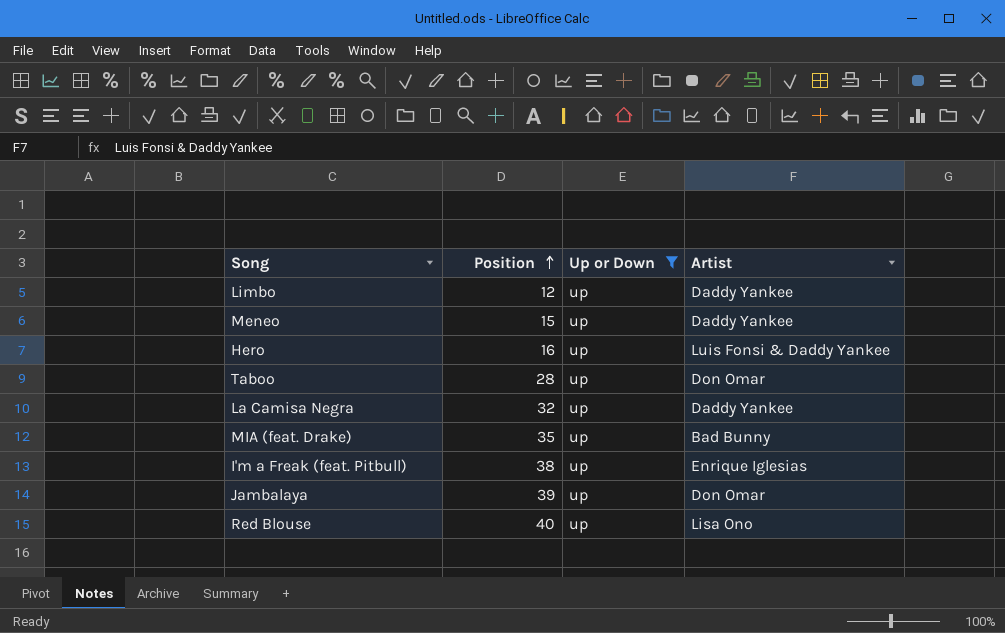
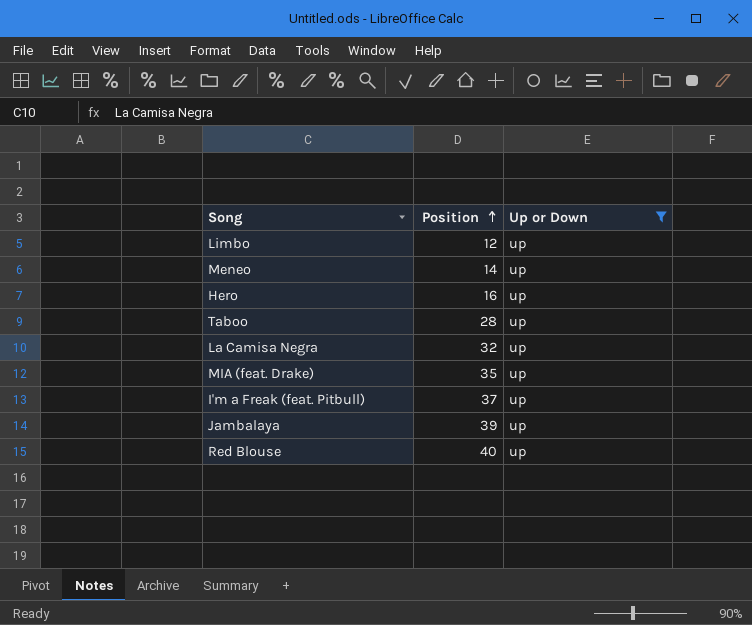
column Artist | position: 4 -> none
Meneo | Position: 15 -> 14
I'm a Freak (feat. Pitbull) | Position: 38 -> 37

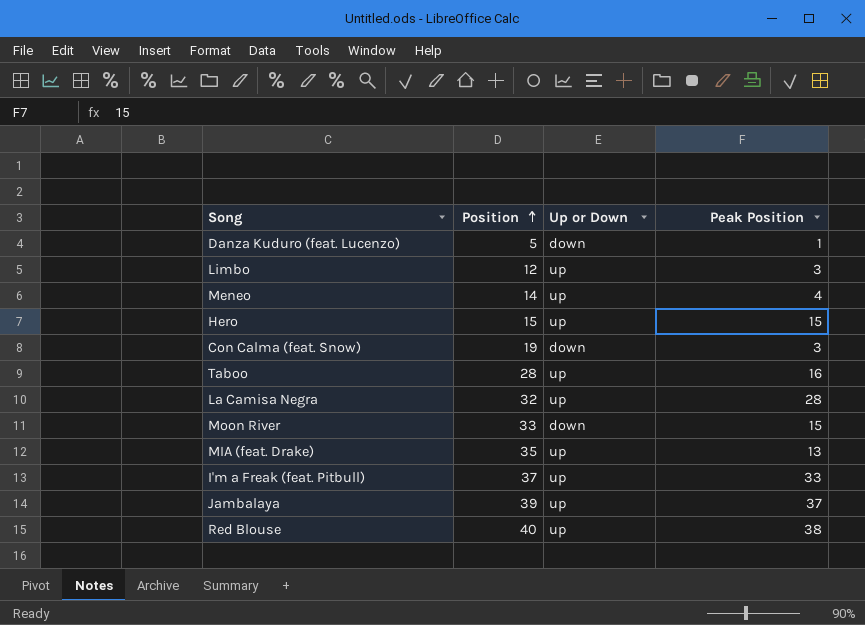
filter: Up or Down = up -> none
column Peak Position | position: none -> 4
Hero | Position: 16 -> 15

